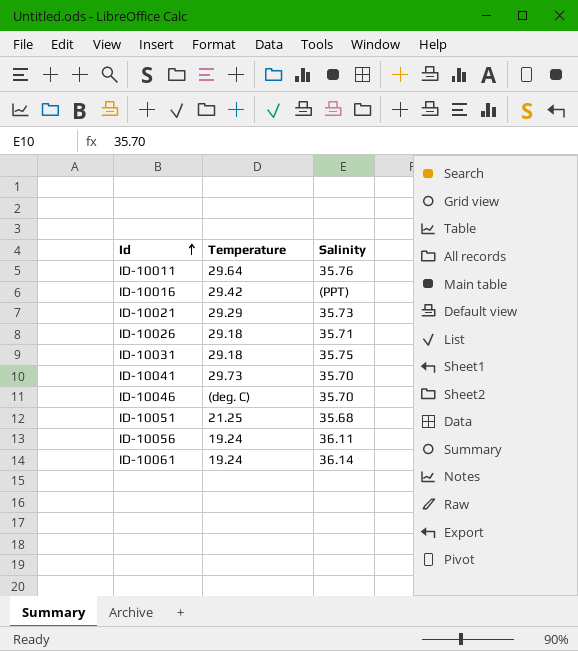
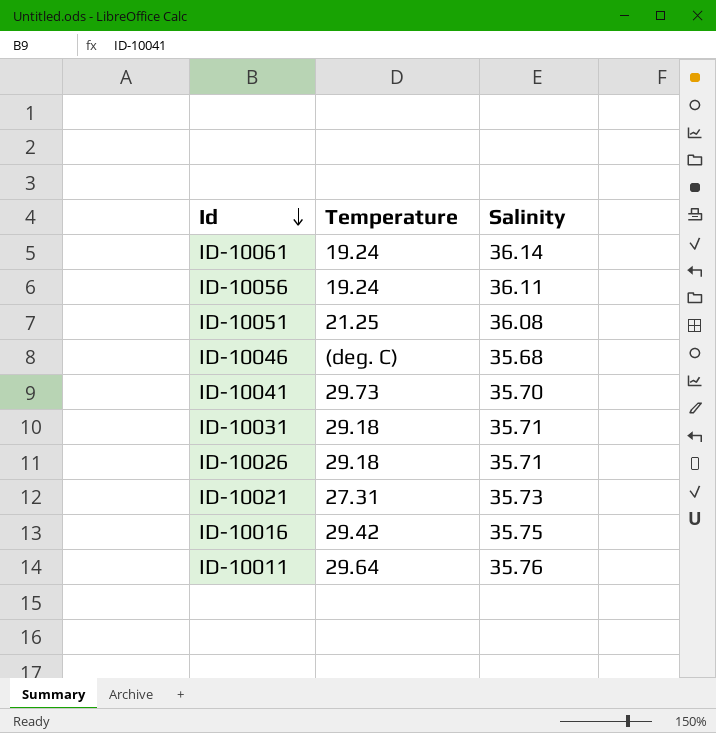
row order: Id ascending -> Id descending
ID-10051 | Salinity: 35.68 -> 36.08
ID-10046 | Salinity: 35.70 -> 35.68
ID-10031 | Salinity: 35.75 -> 35.71
ID-10021 | Temperature: 29.29 -> 27.31
ID-10016 | Salinity: (PPT) -> 35.75

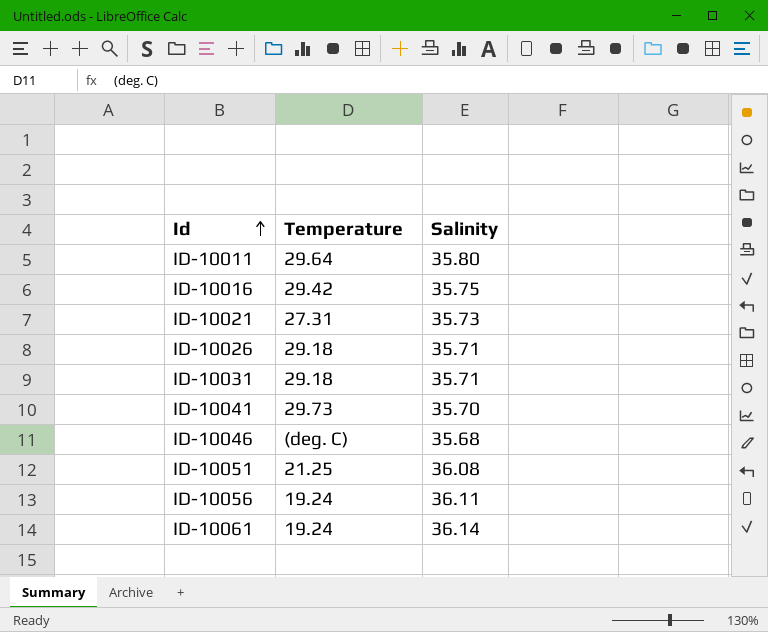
row order: Id descending -> Id ascending
ID-10011 | Salinity: 35.76 -> 35.80

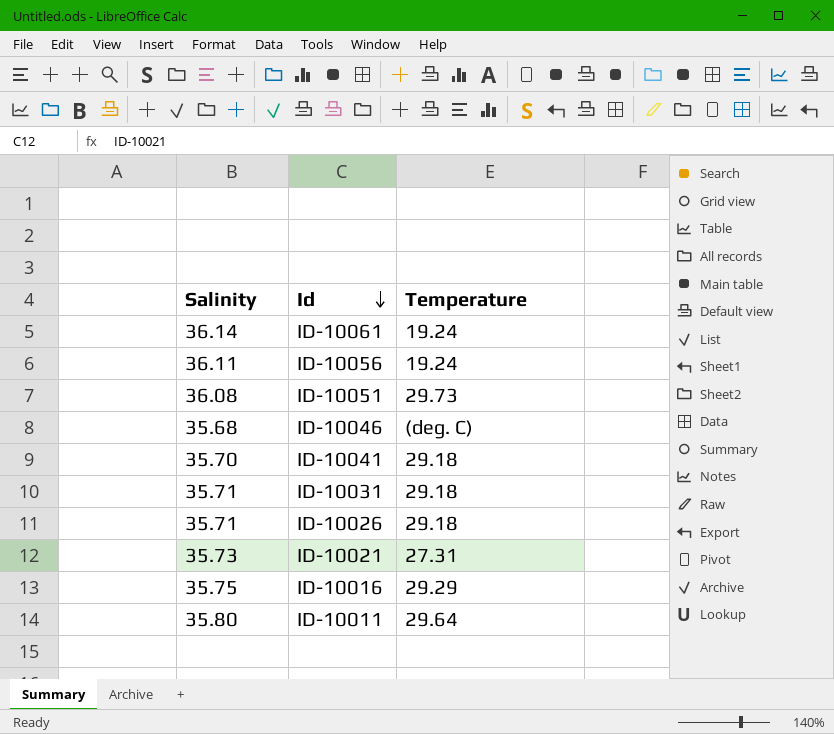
row order: Id ascending -> Id descending
column Salinity | position: 3 -> 1
ID-10051 | Temperature: 21.25 -> 29.73
ID-10041 | Temperature: 29.73 -> 29.18
ID-10016 | Temperature: 29.42 -> 29.29

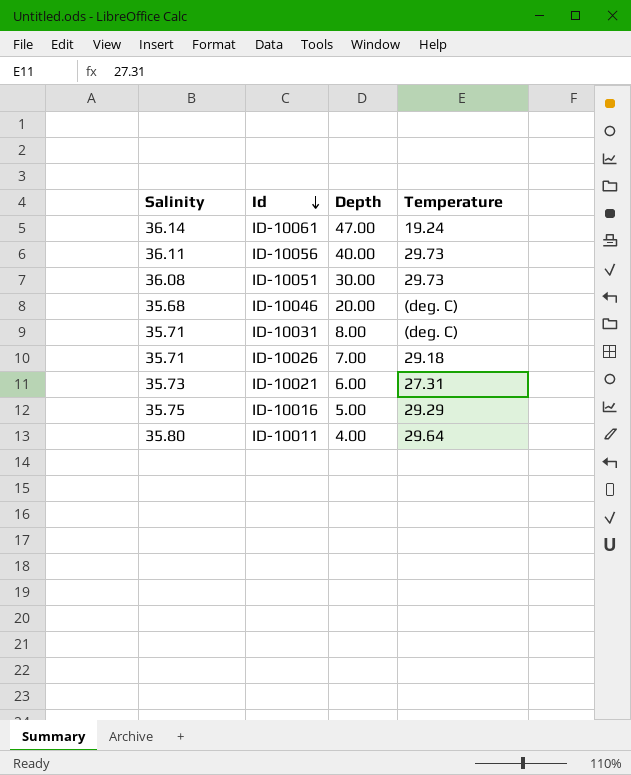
column Depth | position: none -> 3
row ID-10041: 35.70 | 29.18 -> none
ID-10056 | Temperature: 19.24 -> 29.73
ID-10031 | Temperature: 29.18 -> (deg. C)

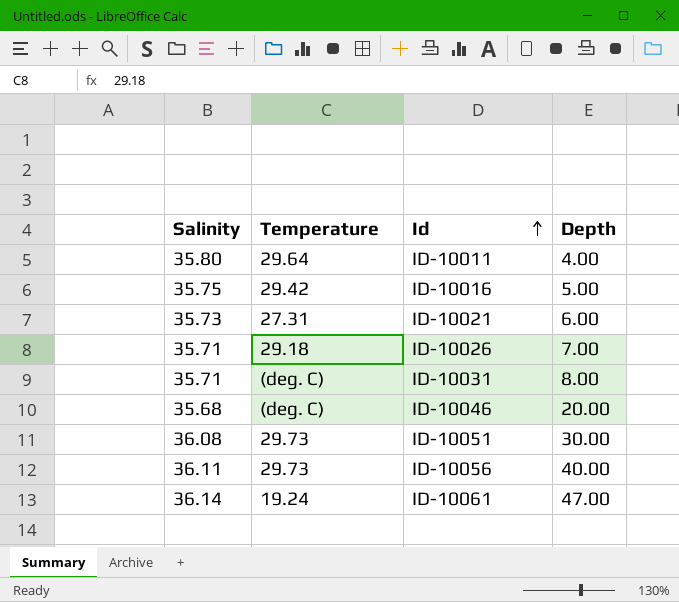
row order: Id descending -> Id ascending
column Temperature | position: 4 -> 2
ID-10016 | Temperature: 29.29 -> 29.42

